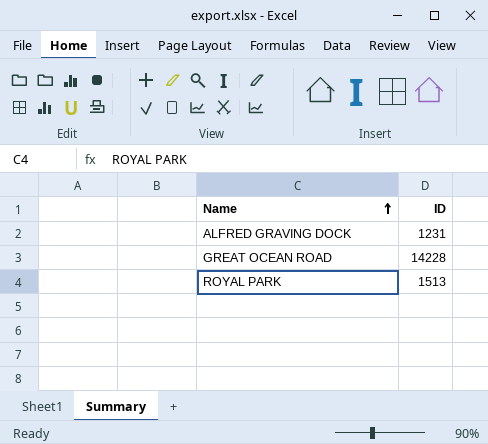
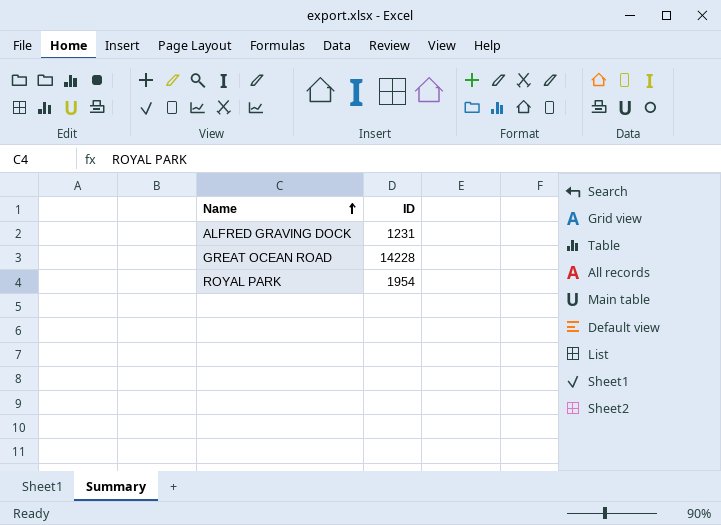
ROYAL PARK | ID: 1513 -> 1954

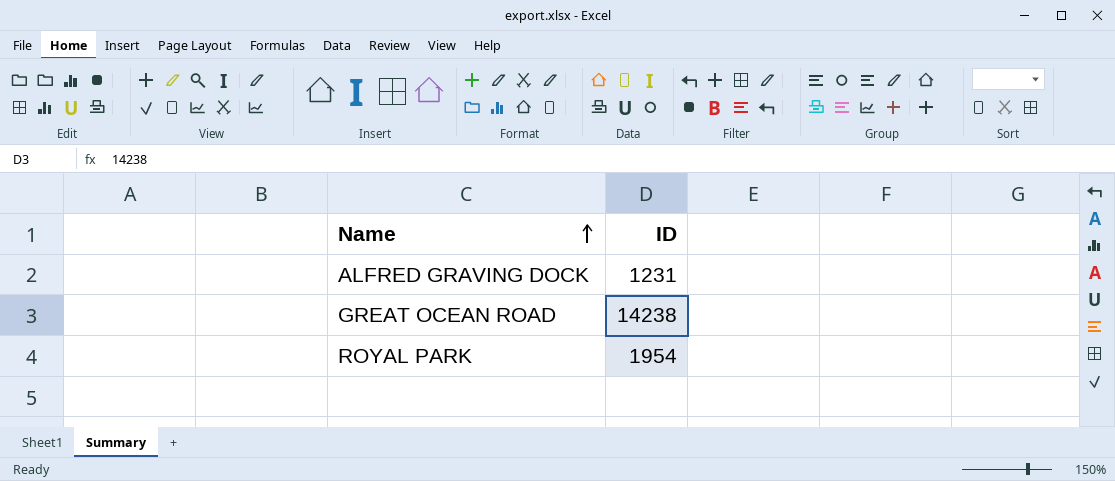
GREAT OCEAN ROAD | ID: 14228 -> 14238

